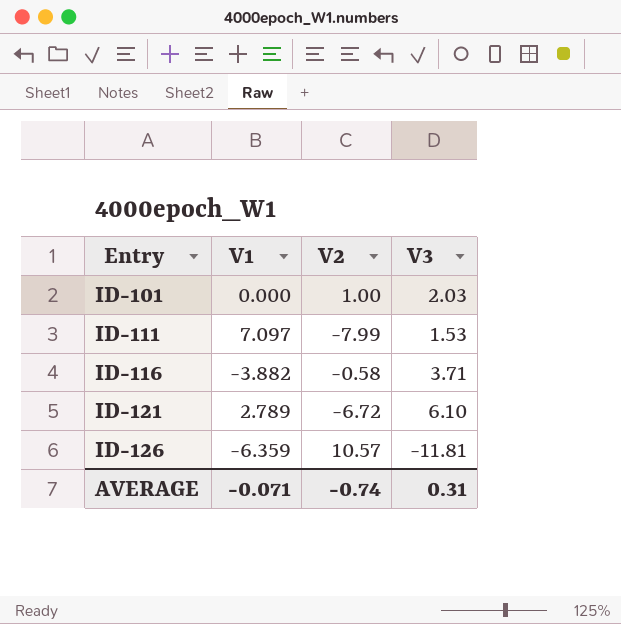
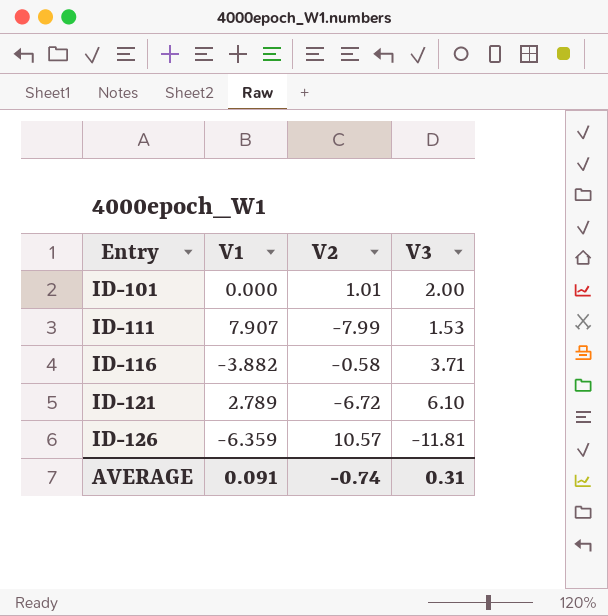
ID-101 | V2: 1.00 -> 1.01
ID-101 | V3: 2.03 -> 2.00
ID-111 | V1: 7.097 -> 7.907
AVERAGE | V1: -0.071 -> 0.091

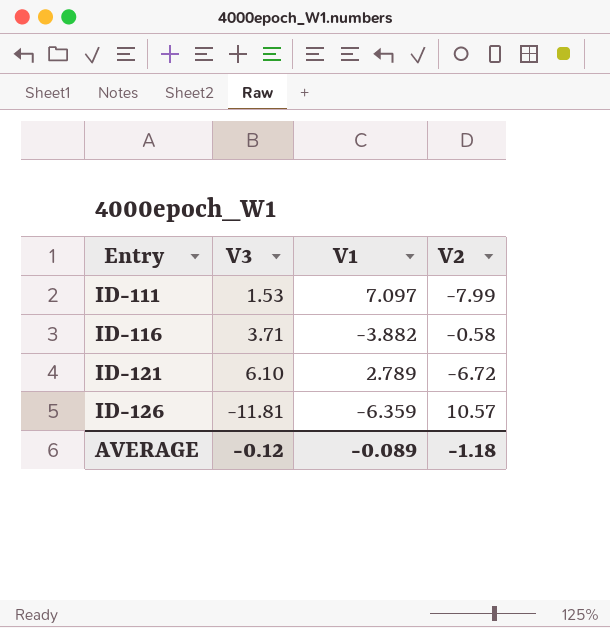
column V3 | position: 4 -> 2
row ID-101: 0.000 | 1.01 | 2.00 -> none
ID-111 | V1: 7.907 -> 7.097
AVERAGE | V3: 0.31 -> -0.12
AVERAGE | V1: 0.091 -> -0.089
AVERAGE | V2: -0.74 -> -1.18

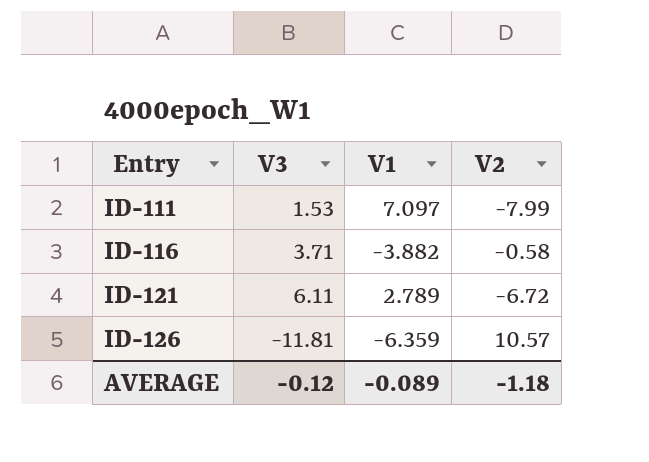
ID-121 | V3: 6.10 -> 6.11

